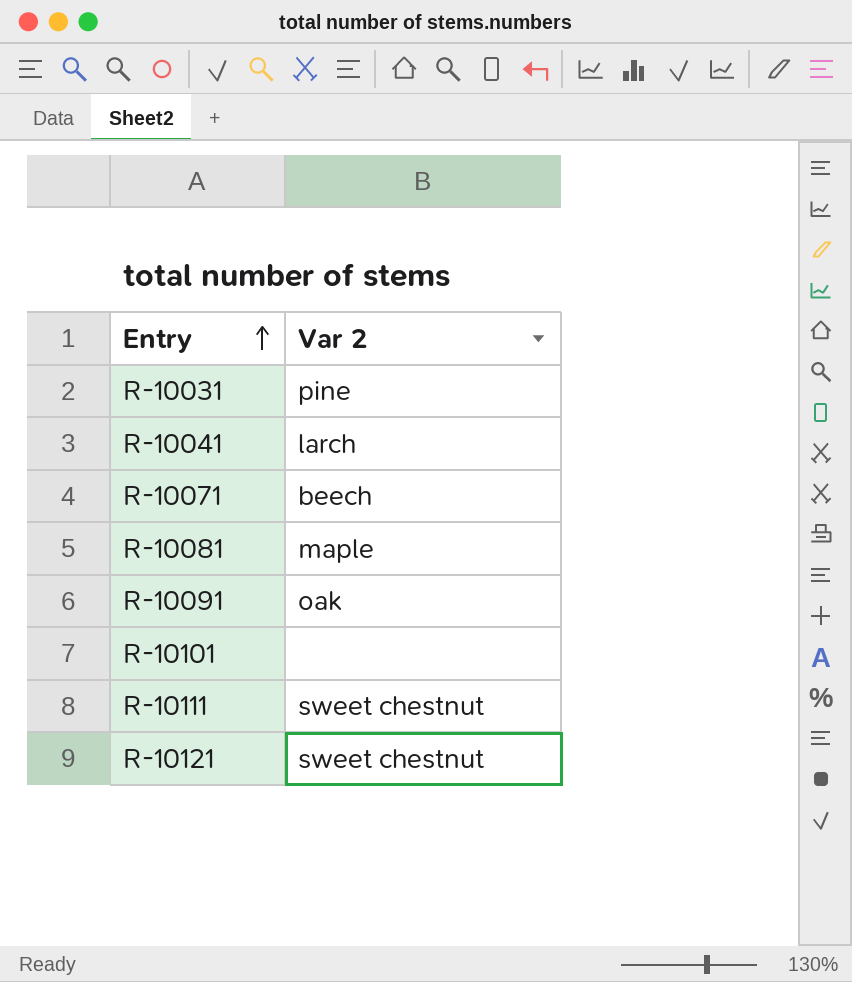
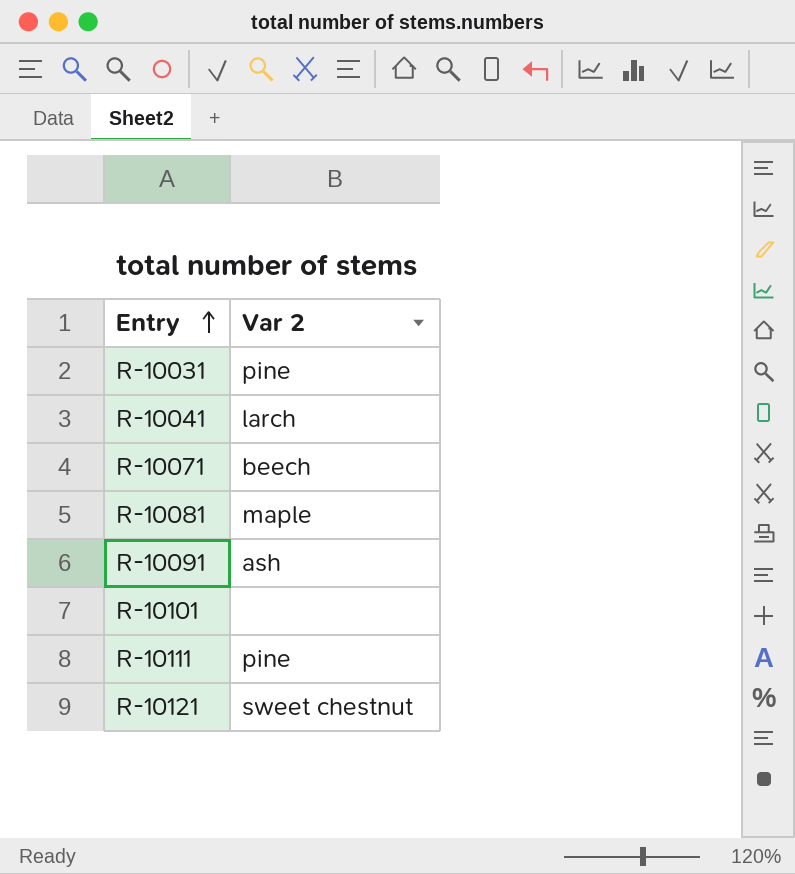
R-10091 | Var 2: oak -> ash
R-10111 | Var 2: sweet chestnut -> pine

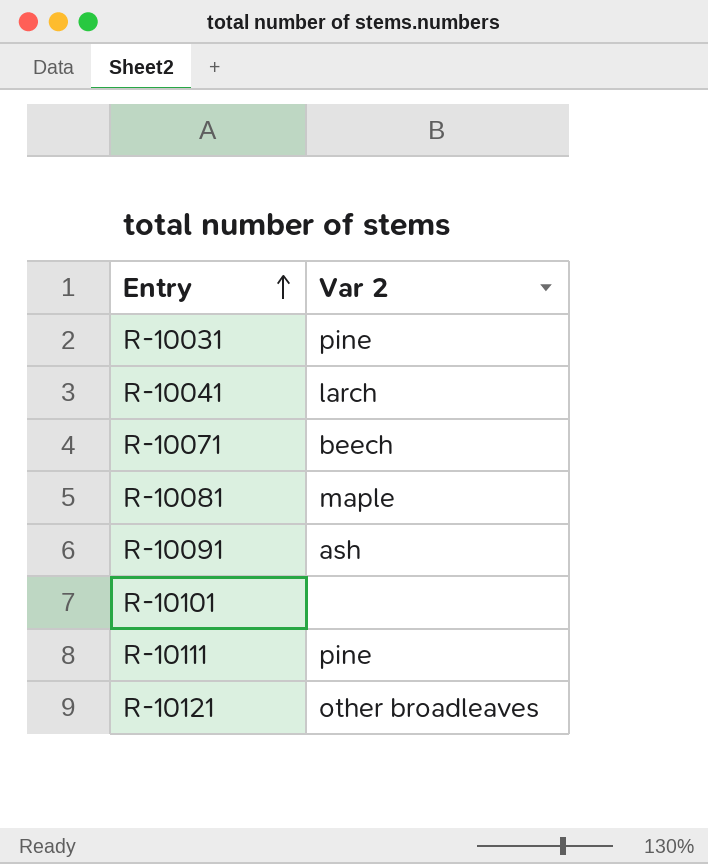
R-10121 | Var 2: sweet chestnut -> other broadleaves

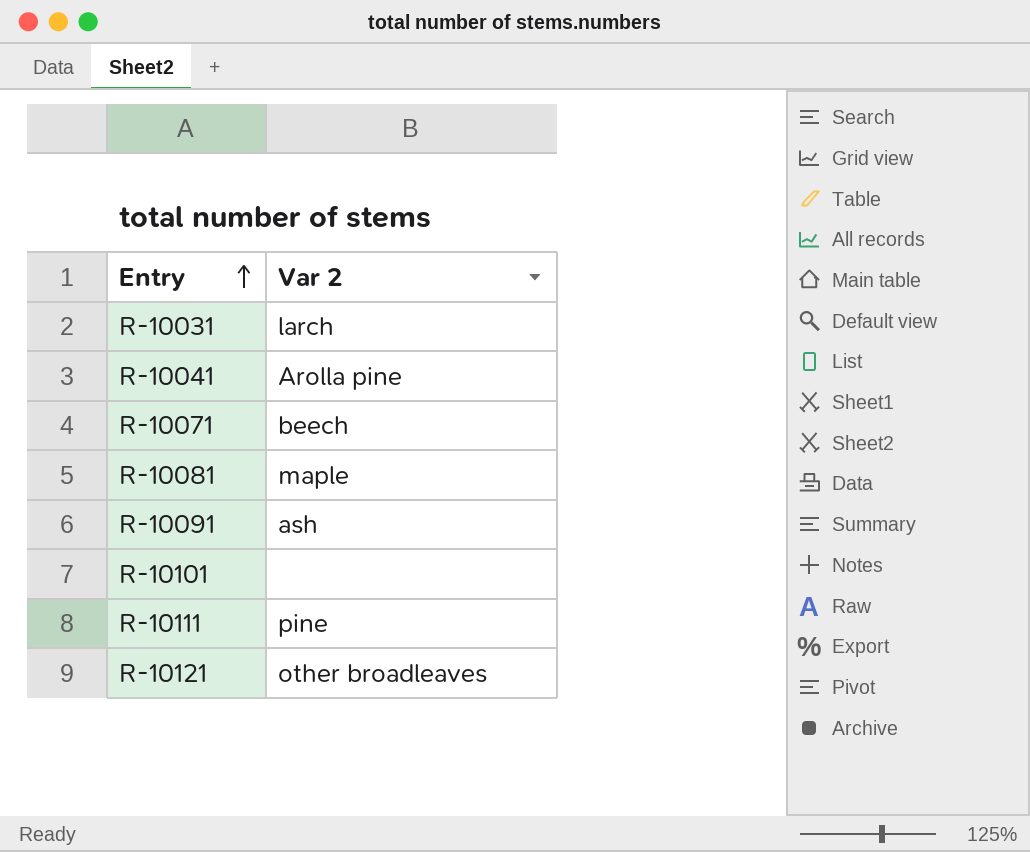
R-10031 | Var 2: pine -> larch
R-10041 | Var 2: larch -> Arolla pine

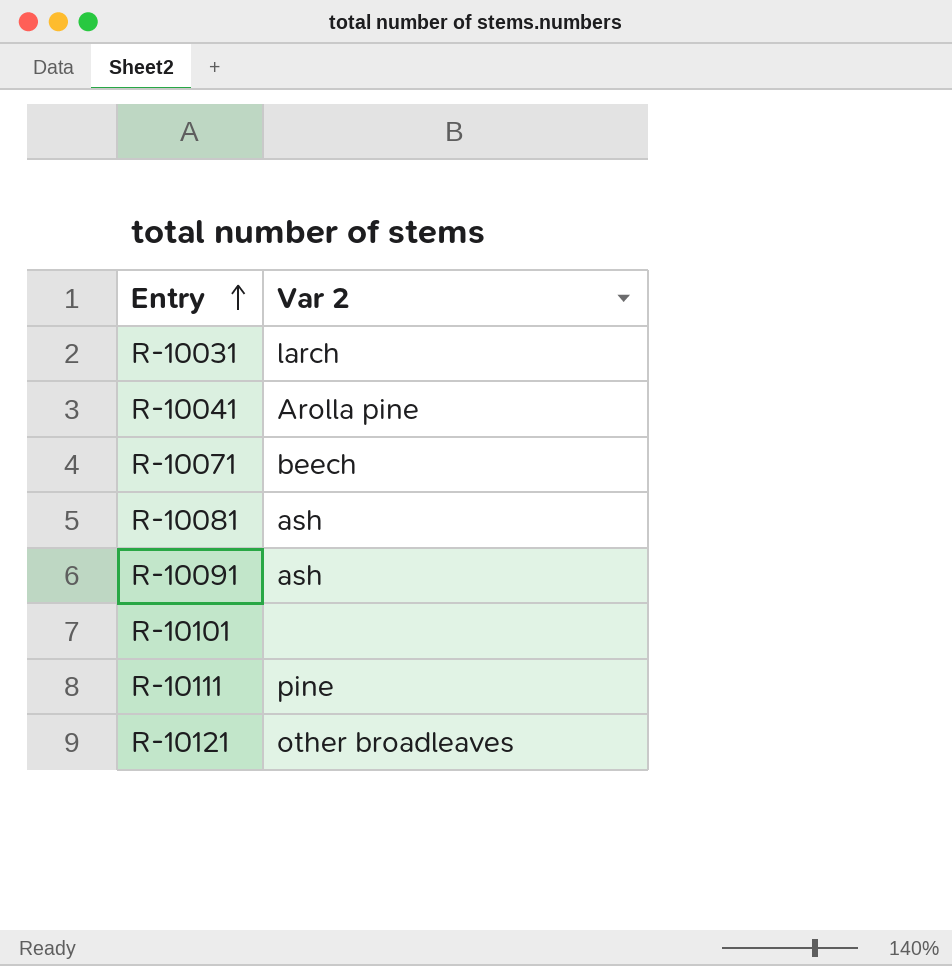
R-10081 | Var 2: maple -> ash

